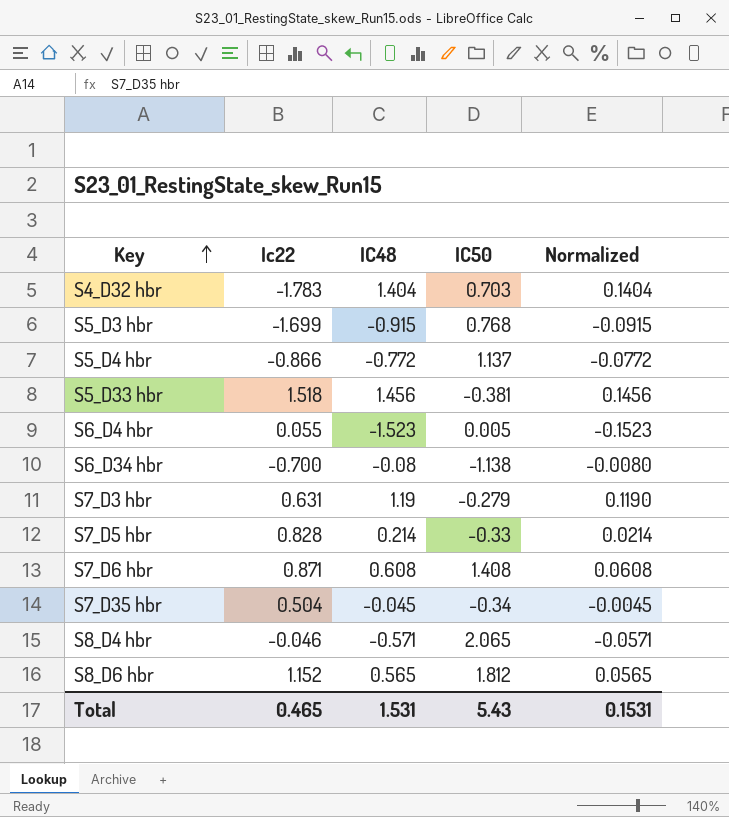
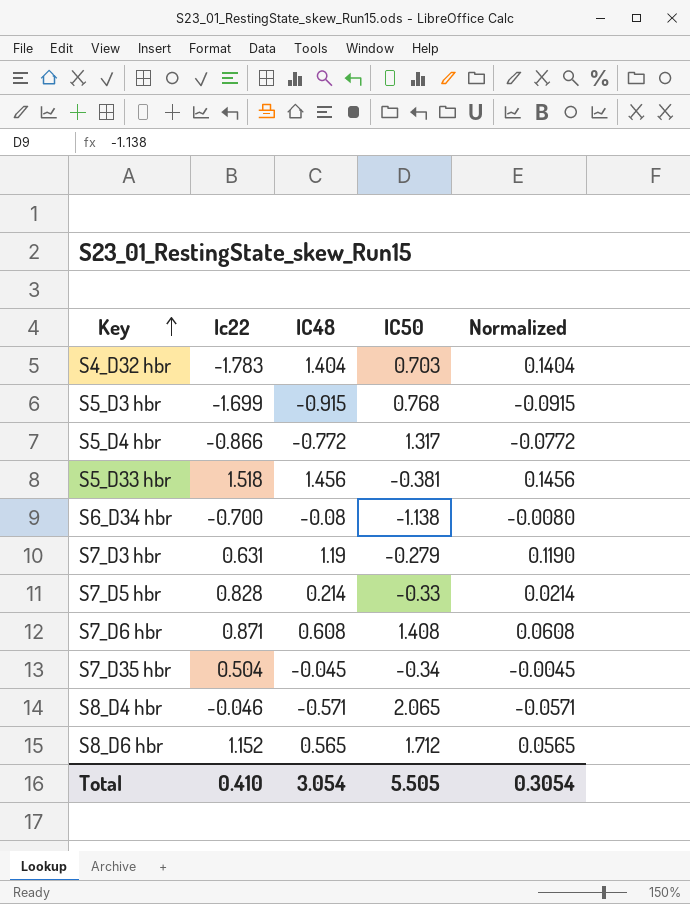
row S6_D4 hbr: 0.055 | -1.523 | 0.005 | -0.1523 -> none
S5_D4 hbr | IC50: 1.137 -> 1.317
S8_D6 hbr | IC50: 1.812 -> 1.712
Total | Ic22: 0.465 -> 0.410
Total | IC48: 1.531 -> 3.054
Total | IC50: 5.43 -> 5.505
Total | Normalized: 0.1531 -> 0.3054

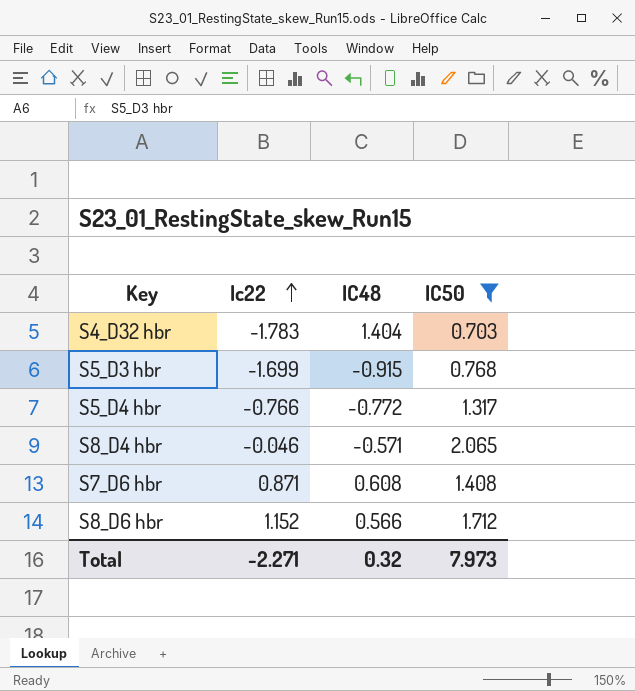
filter: none -> IC50 >= 0.703
row order: Key ascending -> Ic22 ascending
column Normalized | formula: [IC48] * 0.1 -> none
S5_D4 hbr | Ic22: -0.866 -> -0.766
S8_D6 hbr | IC48: 0.565 -> 0.566
Total | Ic22: 0.410 -> -2.271
Total | IC48: 3.054 -> 0.32
Total | IC50: 5.505 -> 7.973

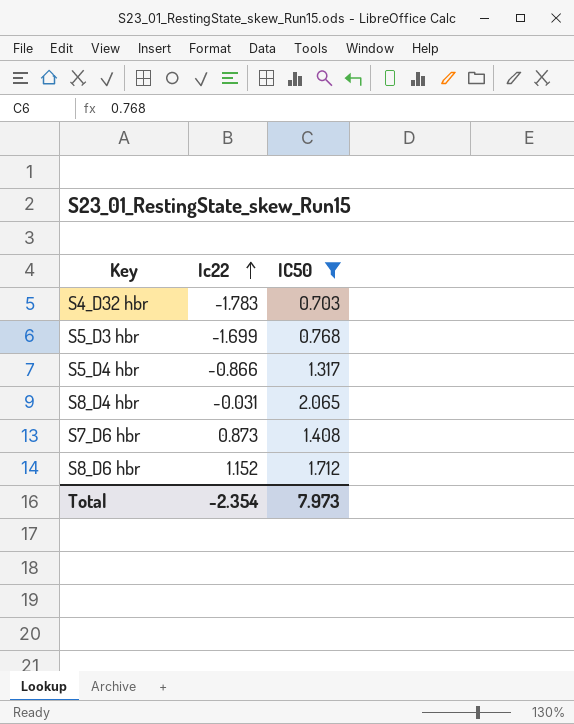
column IC48 | position: 3 -> none
S5_D4 hbr | Ic22: -0.766 -> -0.866
S8_D4 hbr | Ic22: -0.046 -> -0.031
S7_D6 hbr | Ic22: 0.871 -> 0.873
Total | Ic22: -2.271 -> -2.354

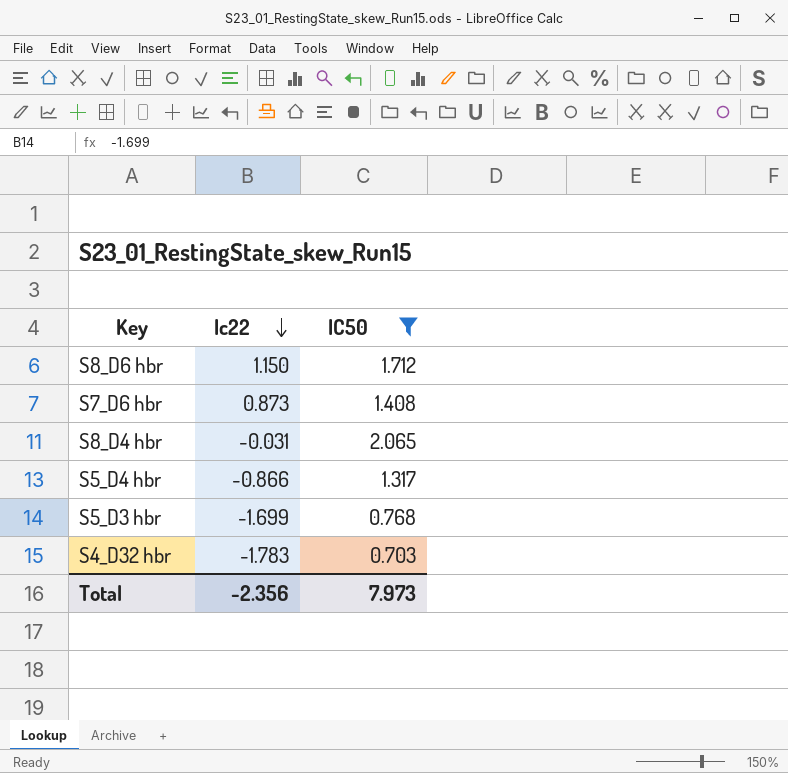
row order: Ic22 ascending -> Ic22 descending
S8_D6 hbr | Ic22: 1.152 -> 1.150
Total | Ic22: -2.354 -> -2.356

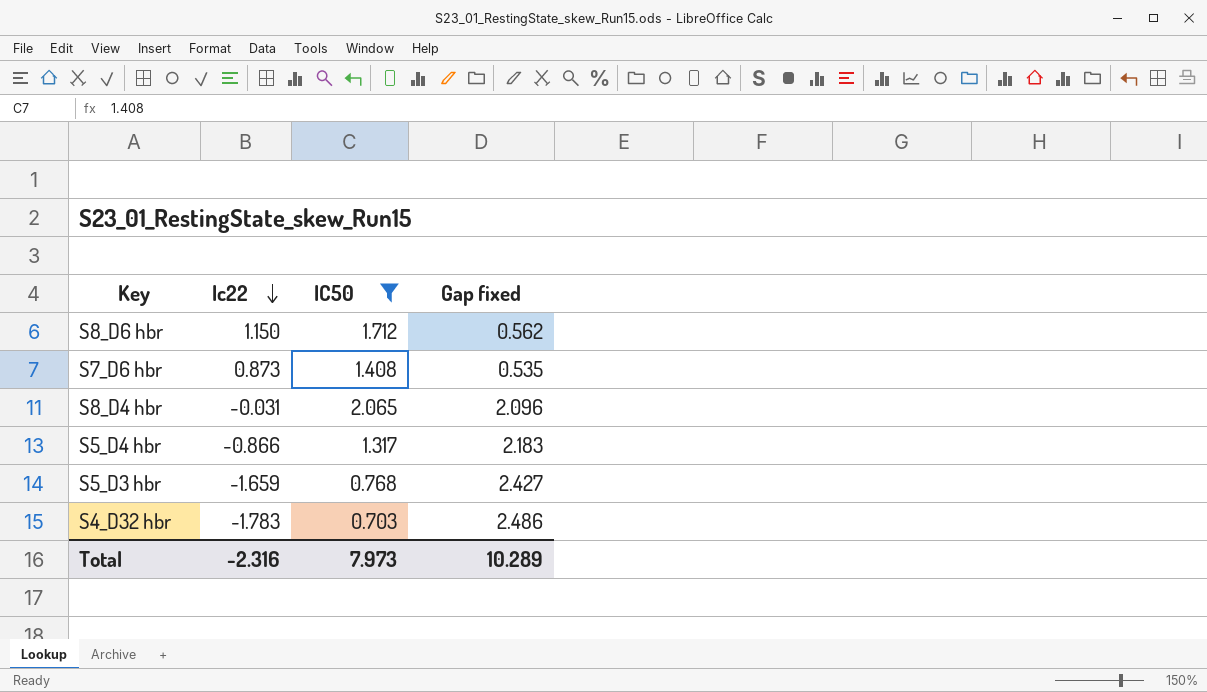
column Gap fixed | formula: none -> [IC50] - [Ic22]
S5_D3 hbr | Ic22: -1.699 -> -1.659
Total | Ic22: -2.356 -> -2.316

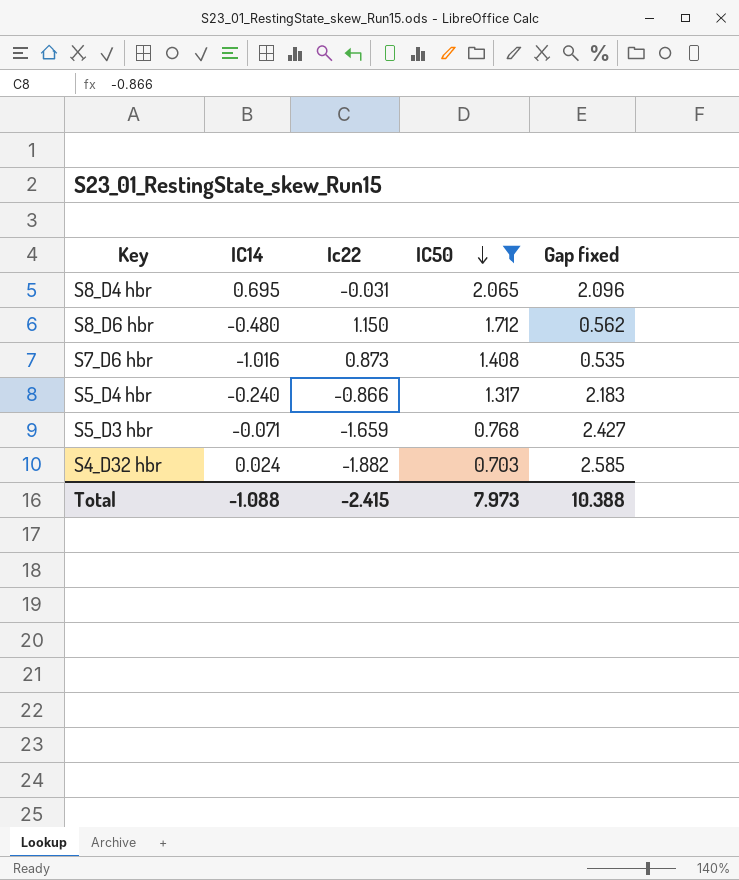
row order: Ic22 descending -> IC50 descending
column IC14 | position: none -> 2
S4_D32 hbr | Ic22: -1.783 -> -1.882
S4_D32 hbr | Gap fixed: 2.486 -> 2.585
Total | Ic22: -2.316 -> -2.415
Total | Gap fixed: 10.289 -> 10.388

